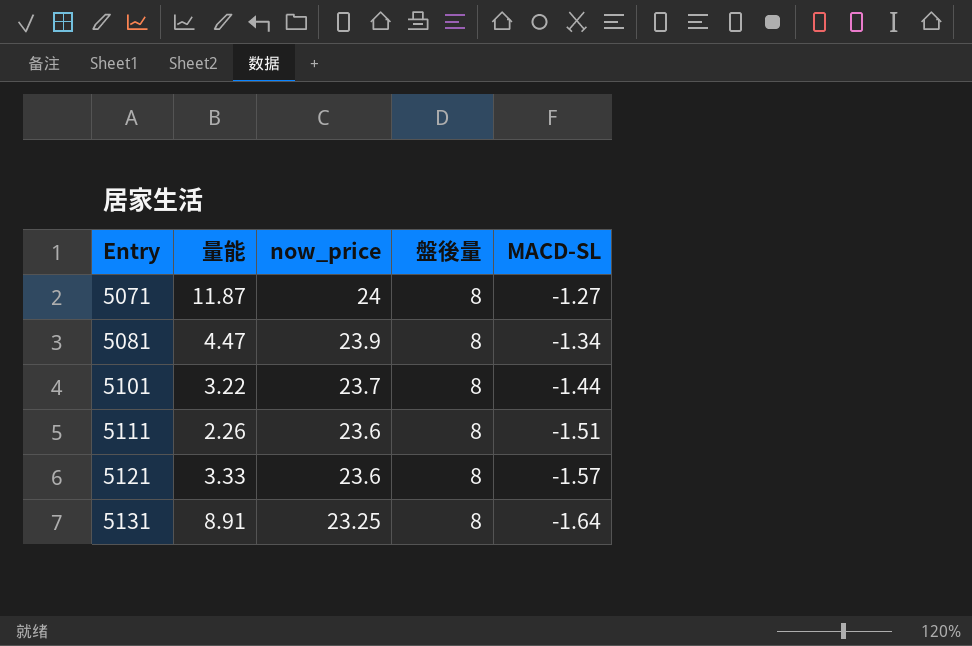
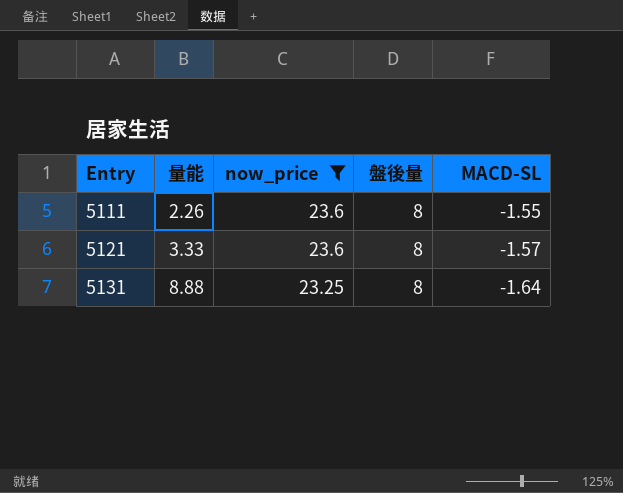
filter: none -> now_price <= 23.6
5111 | MACD-SL: -1.51 -> -1.55
5131 | 量能: 8.91 -> 8.88

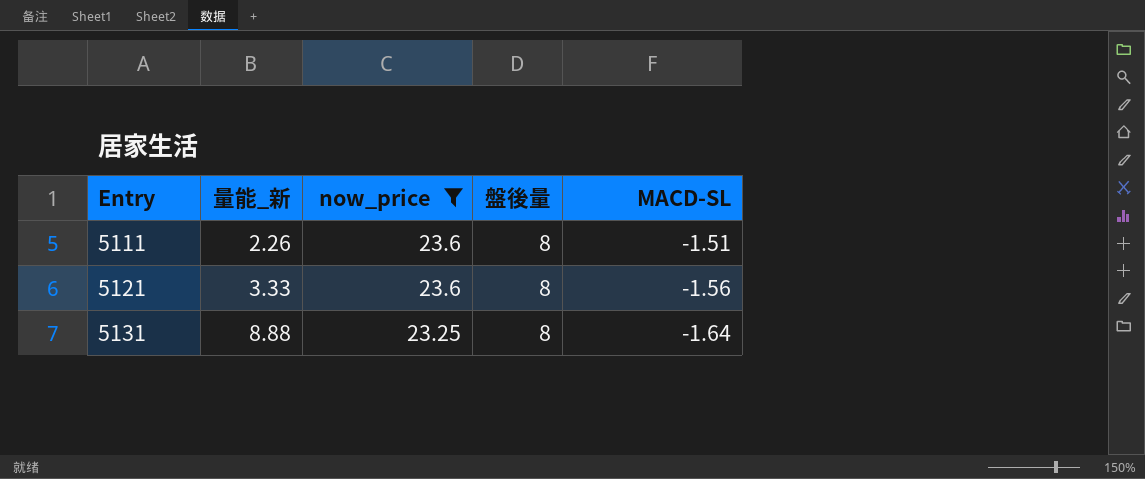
column name: 量能 -> 量能_新
5111 | MACD-SL: -1.55 -> -1.51
5121 | MACD-SL: -1.57 -> -1.56

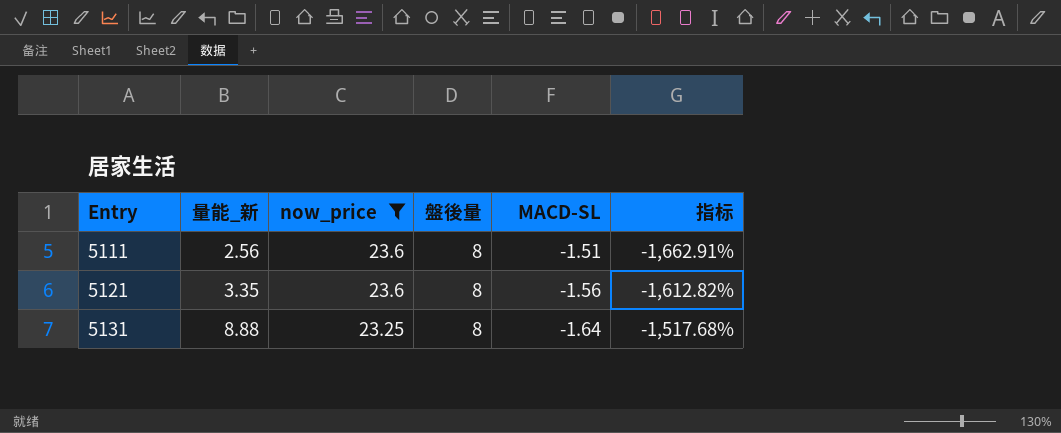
column 指标 | formula: none -> ([now_price] - [MACD-SL]) / [MACD-SL]
5111 | 量能_新: 2.26 -> 2.56
5121 | 量能_新: 3.33 -> 3.35

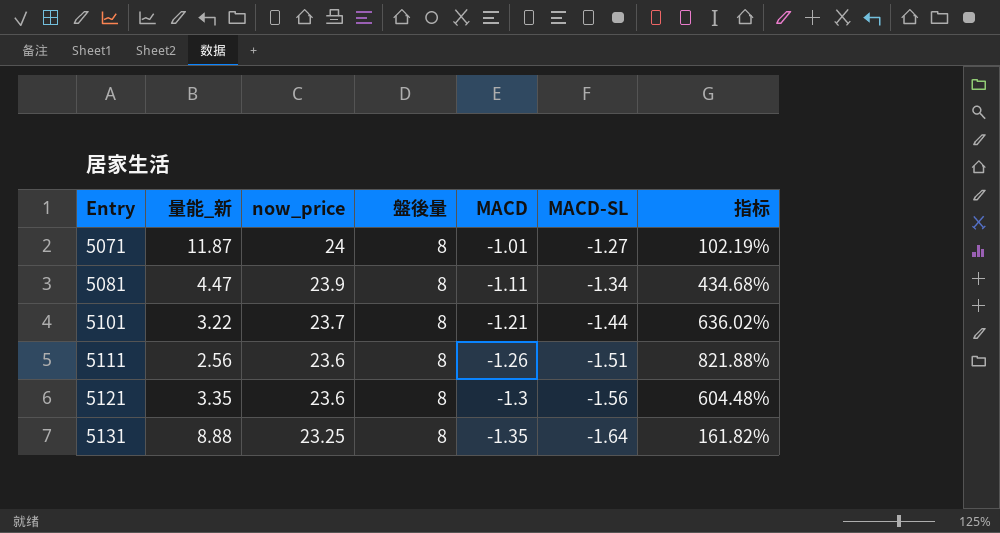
filter: now_price <= 23.6 -> none
column MACD | position: none -> 5
column 指标 | formula: ([now_price] - [MACD-SL]) / [MACD-SL] -> ([now_price] - [量能_新]) / [量能_新]

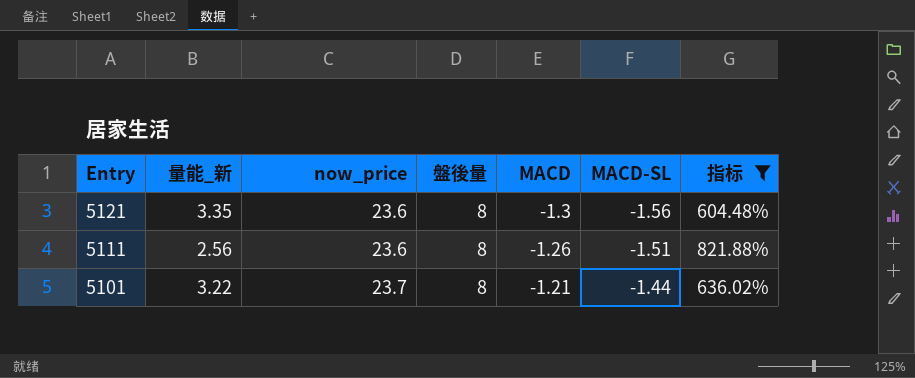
filter: none -> 指标 >= 604.48%
row order: Entry ascending -> Entry descending

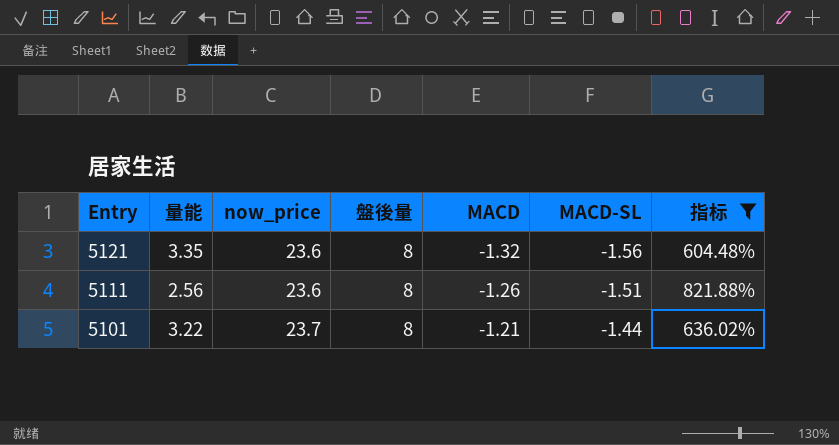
column name: 量能_新 -> 量能
5121 | MACD: -1.3 -> -1.32

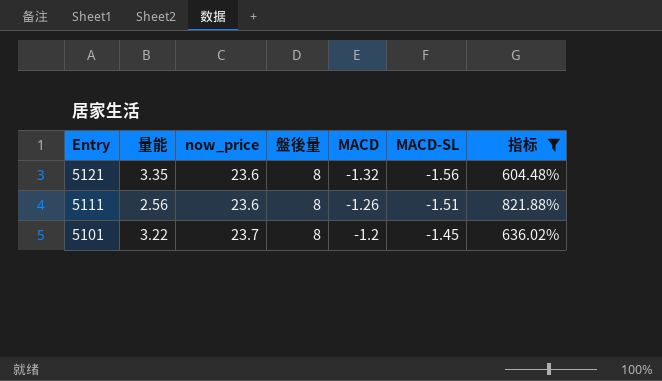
5101 | MACD: -1.21 -> -1.2
5101 | MACD-SL: -1.44 -> -1.45

